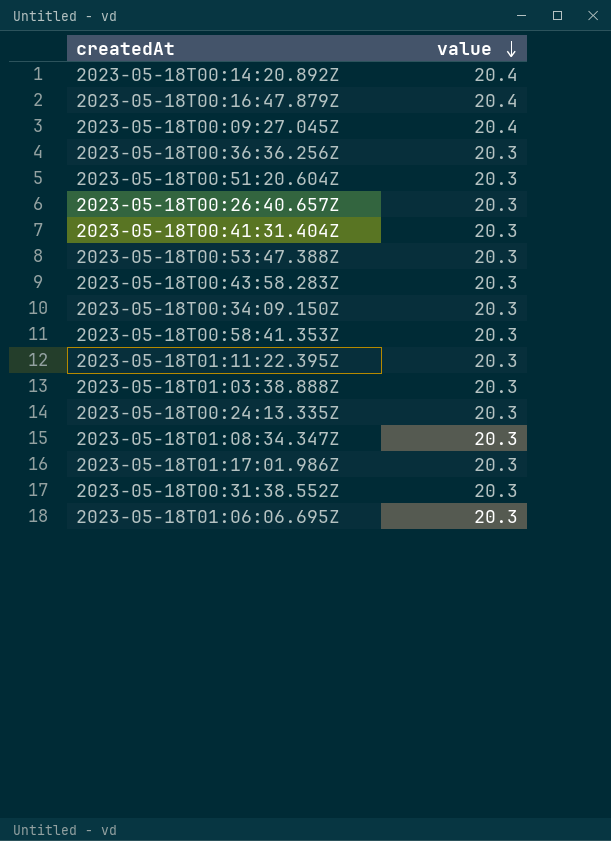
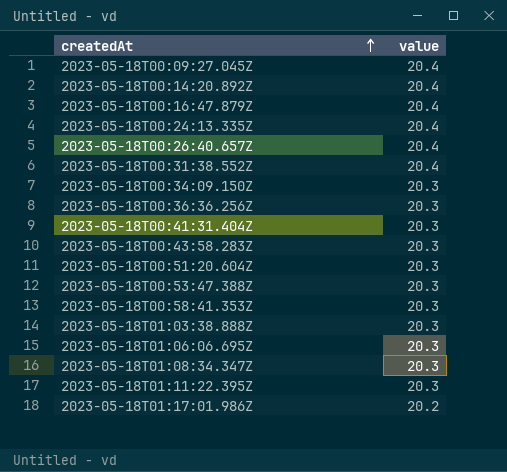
row order: value descending -> createdAt ascending
2023-05-18T00:24:13.335Z | value: 20.3 -> 20.4
2023-05-18T00:26:40.657Z | value: 20.3 -> 20.4
2023-05-18T00:31:38.552Z | value: 20.3 -> 20.4
2023-05-18T01:17:01.986Z | value: 20.3 -> 20.2

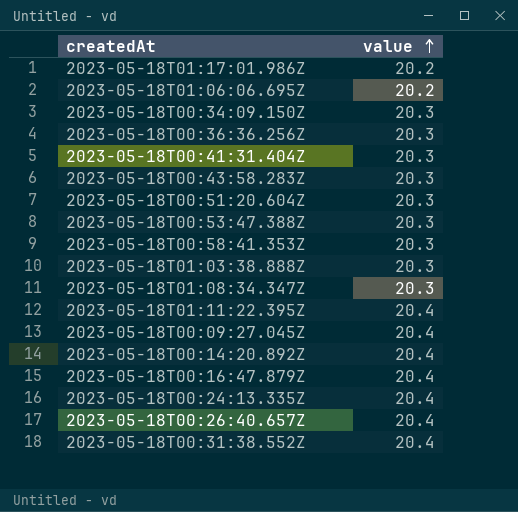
row order: createdAt ascending -> value ascending
2023-05-18T01:06:06.695Z | value: 20.3 -> 20.2
2023-05-18T01:11:22.395Z | value: 20.3 -> 20.4

